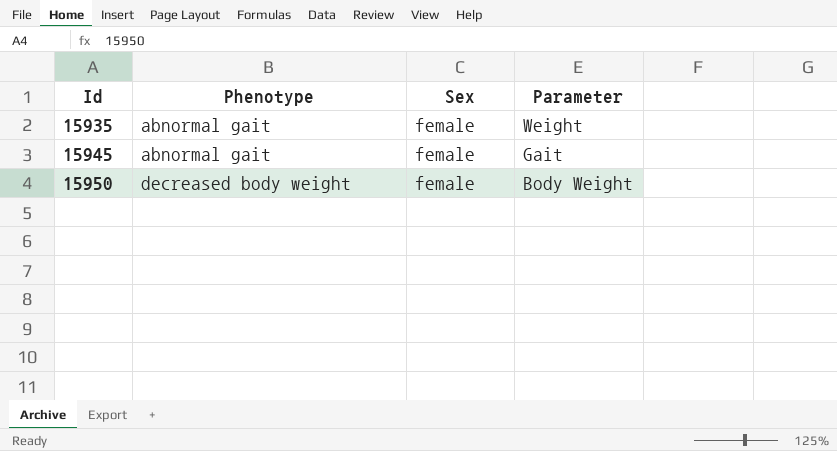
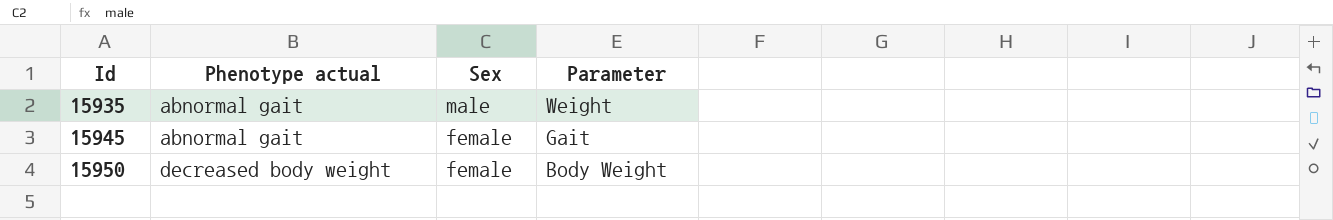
column name: Phenotype -> Phenotype actual
15935 | Sex: female -> male

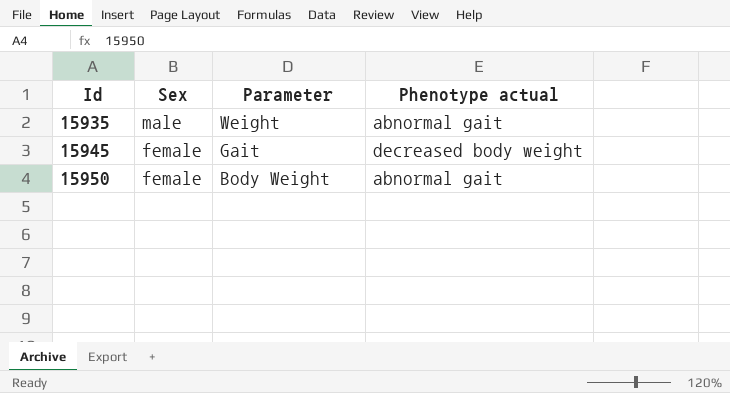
column Phenotype actual | position: 2 -> 4
15945 | Phenotype actual: abnormal gait -> decreased body weight
15950 | Phenotype actual: decreased body weight -> abnormal gait

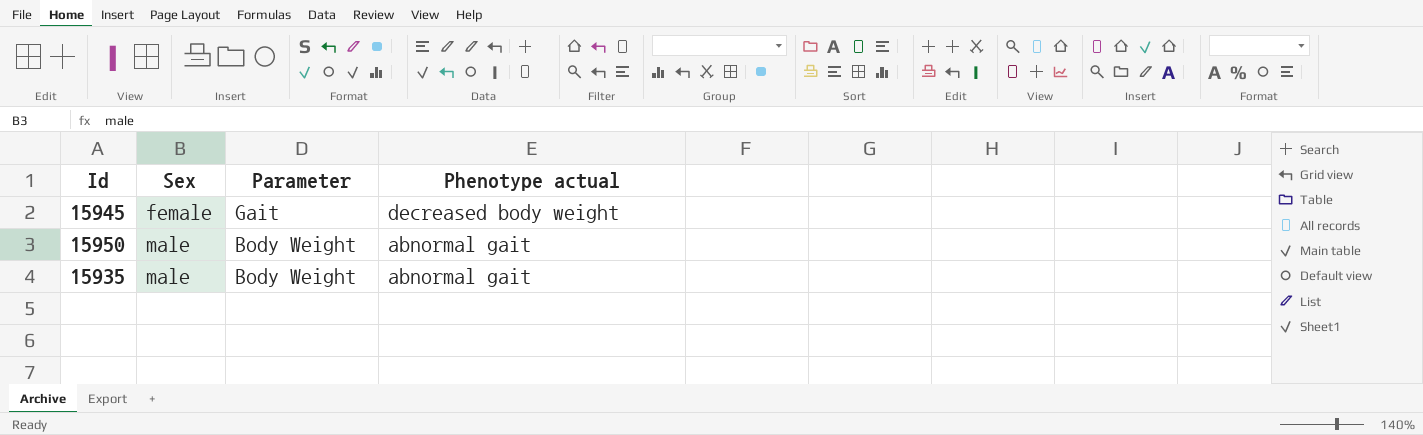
row order: Id ascending -> Sex ascending
15950 | Sex: female -> male
15935 | Parameter: Weight -> Body Weight

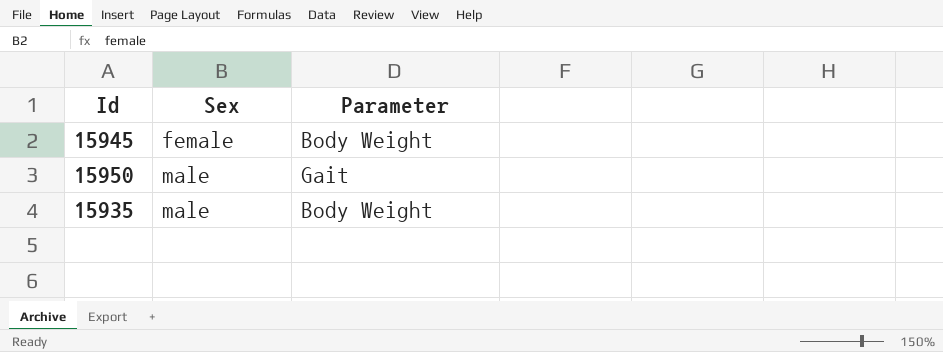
column Phenotype actual | position: 4 -> none
15945 | Parameter: Gait -> Body Weight
15950 | Parameter: Body Weight -> Gait

